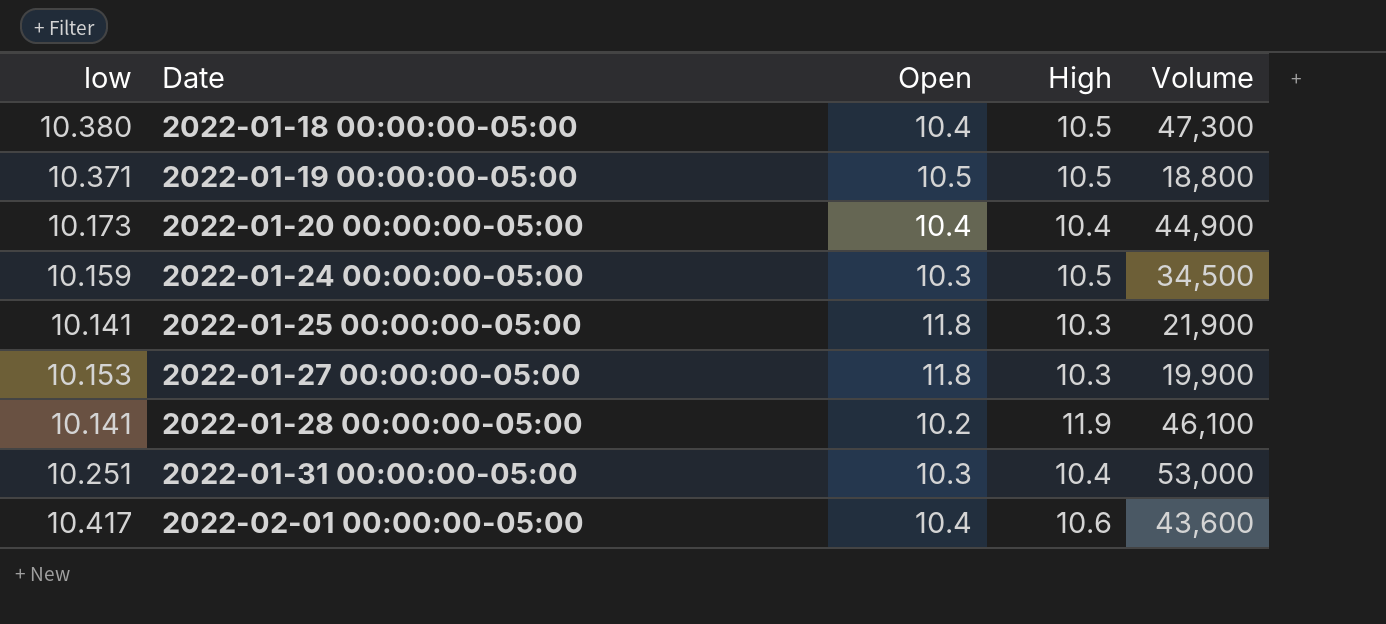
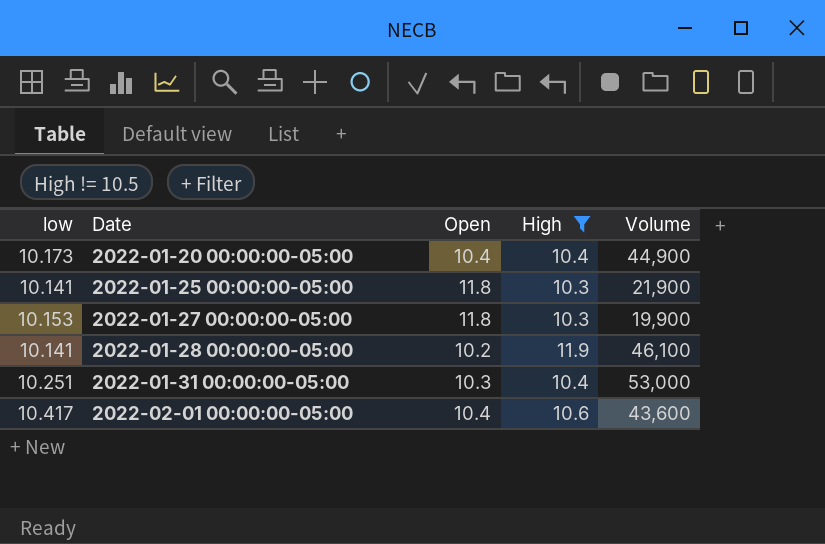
filter: none -> High != 10.5

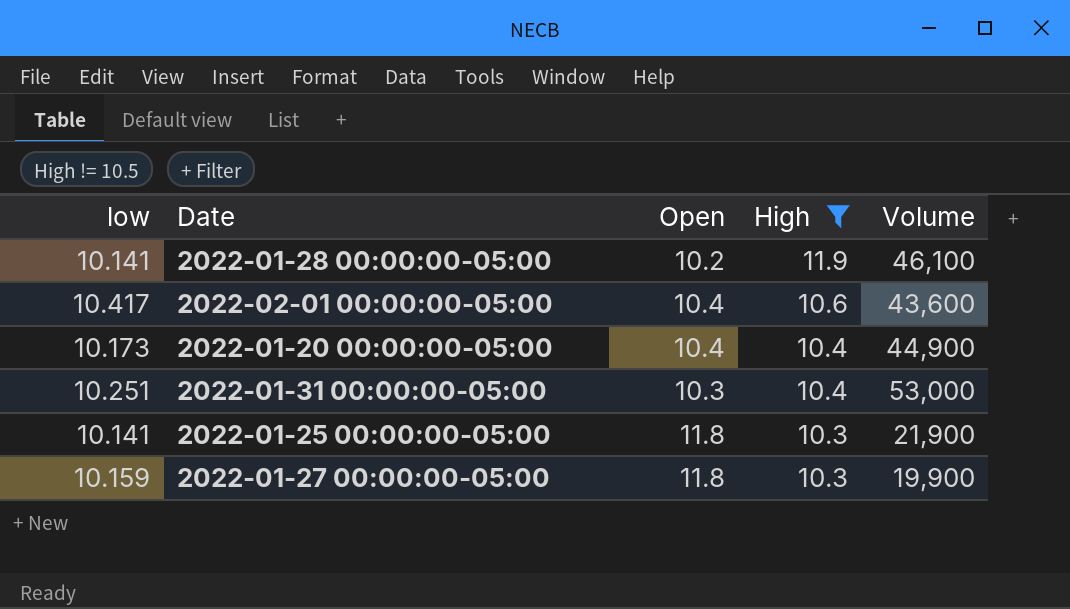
row order: Date ascending -> High descending
2022-01-27 00:00:00-05:00 | low: 10.153 -> 10.159

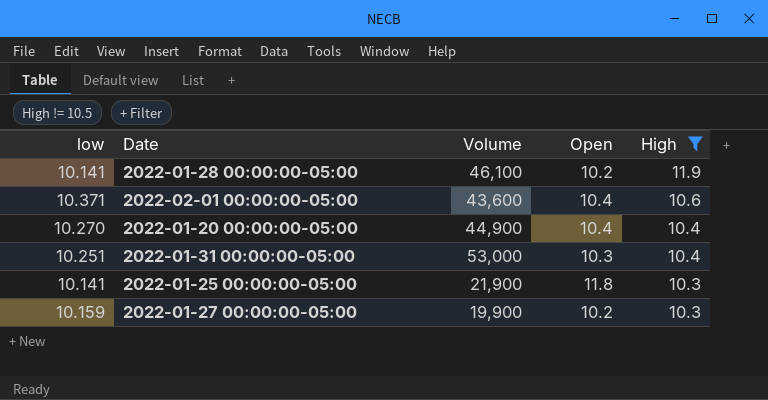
column Volume | position: 5 -> 3
2022-02-01 00:00:00-05:00 | low: 10.417 -> 10.371
2022-01-20 00:00:00-05:00 | low: 10.173 -> 10.270
2022-01-27 00:00:00-05:00 | Open: 11.8 -> 10.2

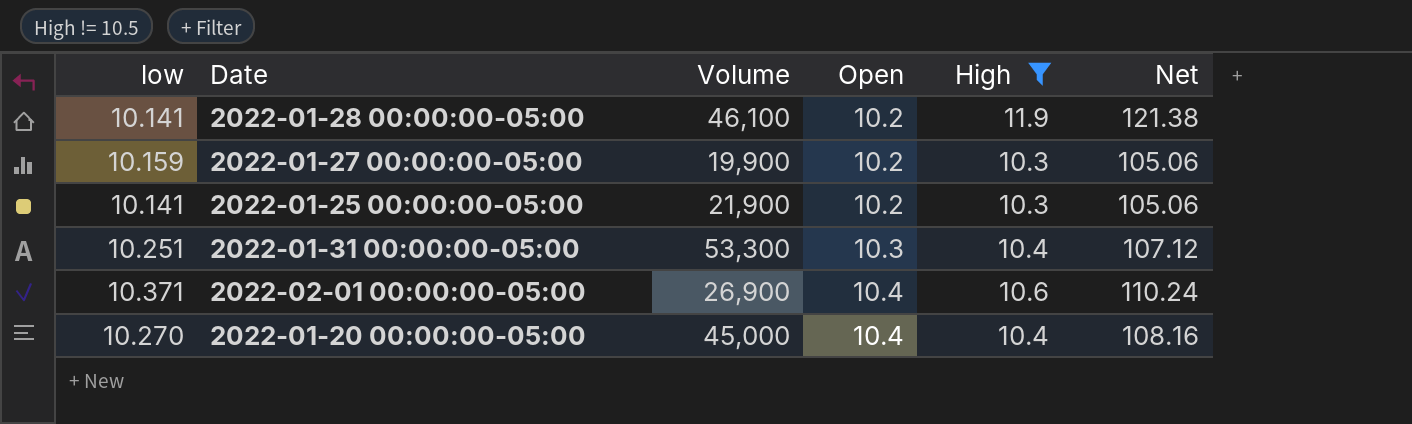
row order: High descending -> Open ascending
column Net | formula: none -> [Open] * [High]
2022-01-25 00:00:00-05:00 | Open: 11.8 -> 10.2
2022-01-31 00:00:00-05:00 | Volume: 53,000 -> 53,300
2022-02-01 00:00:00-05:00 | Volume: 43,600 -> 26,900
2022-01-20 00:00:00-05:00 | Volume: 44,900 -> 45,000

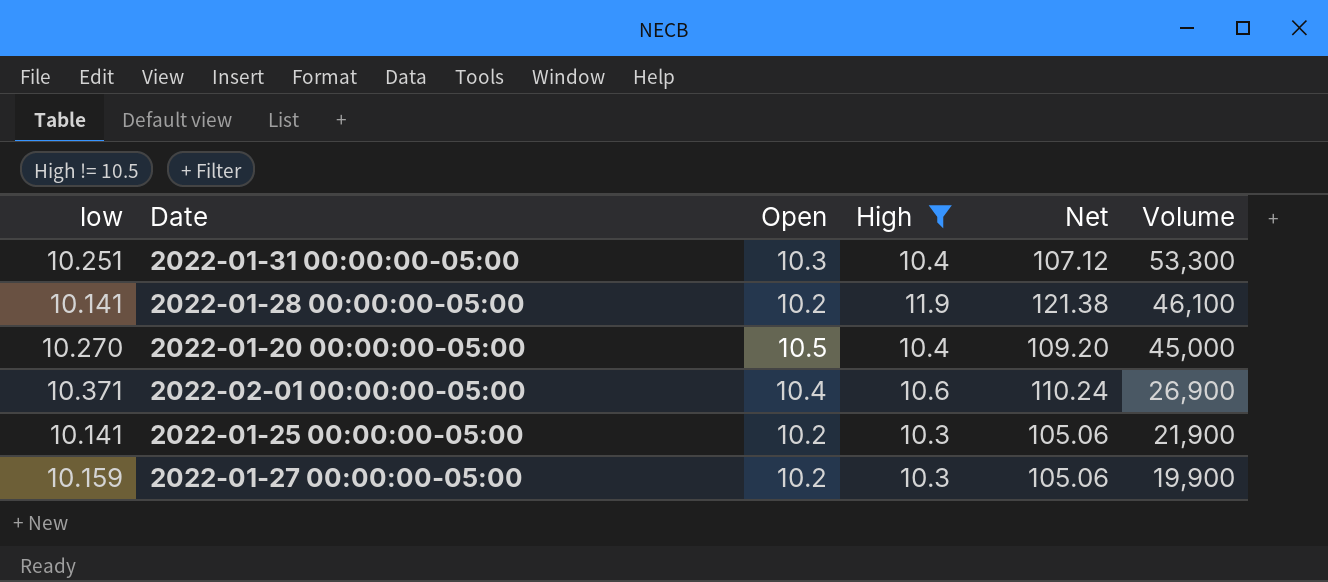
row order: Open ascending -> Volume descending
column Volume | position: 3 -> 6
2022-01-20 00:00:00-05:00 | Open: 10.4 -> 10.5
2022-01-20 00:00:00-05:00 | Net: 108.16 -> 109.20

